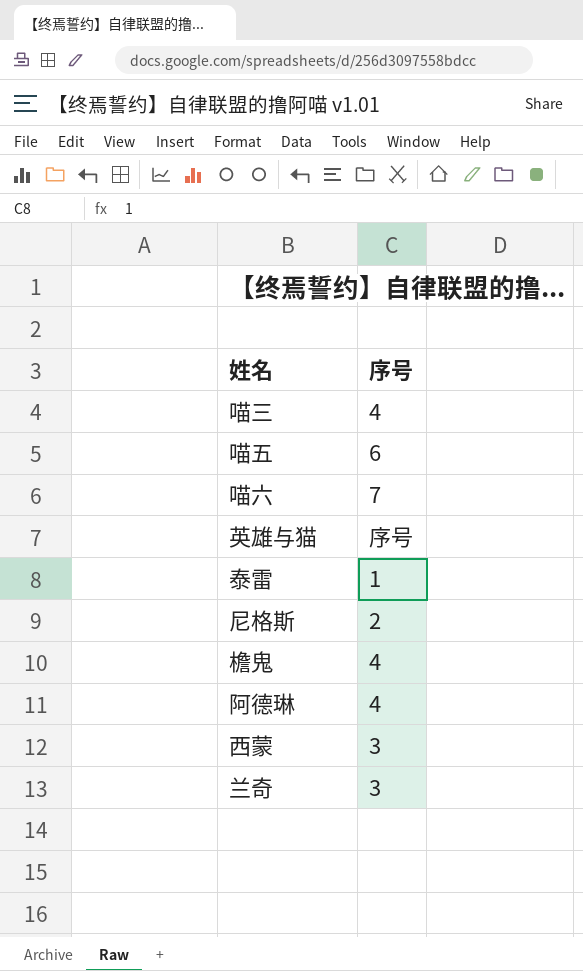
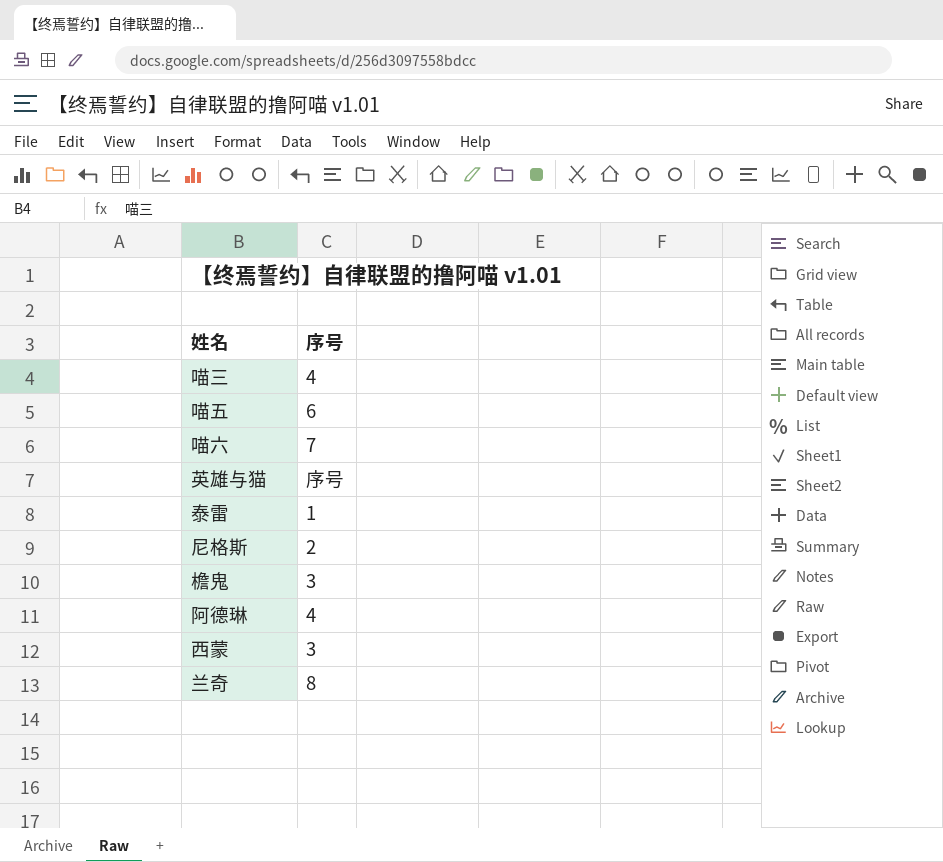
檐鬼 | 序号: 4 -> 3
兰奇 | 序号: 3 -> 8

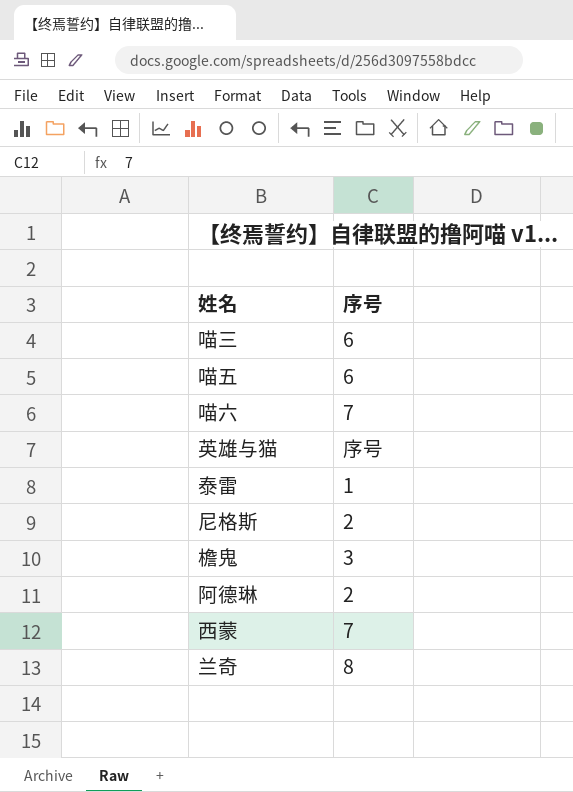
喵三 | 序号: 4 -> 6
阿德琳 | 序号: 4 -> 2
西蒙 | 序号: 3 -> 7

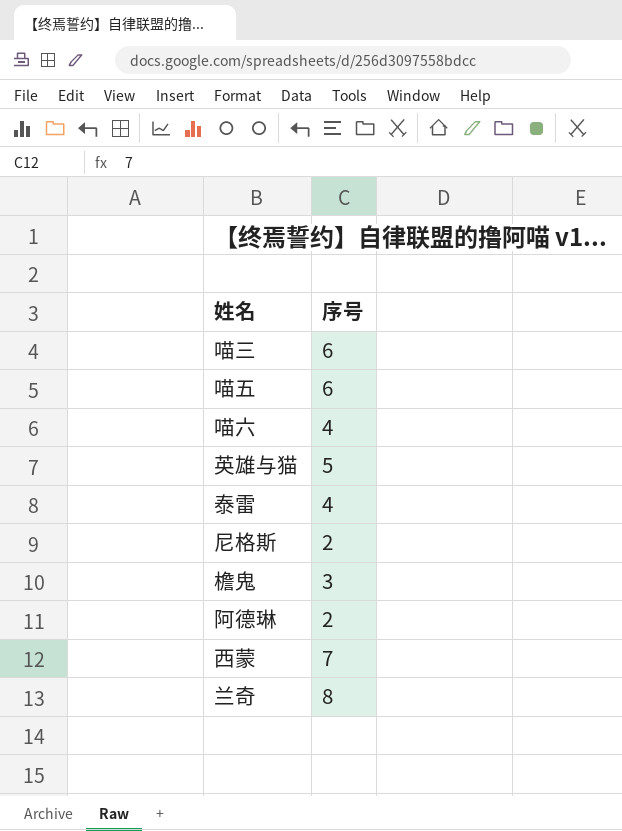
喵六 | 序号: 7 -> 4
英雄与猫 | 序号: 序号 -> 5
泰雷 | 序号: 1 -> 4

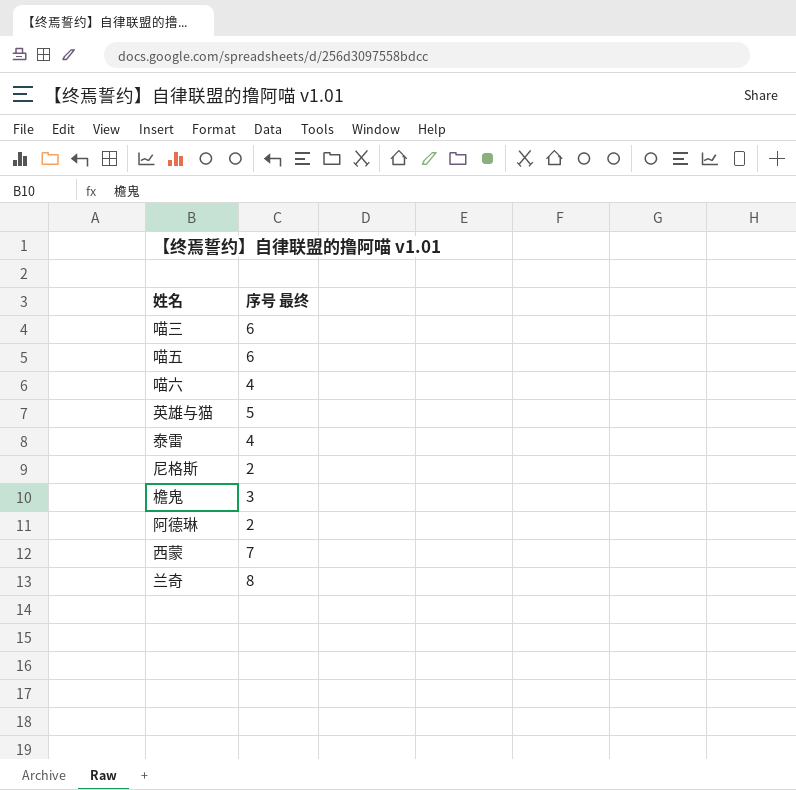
column name: 序号 -> 序号 最终

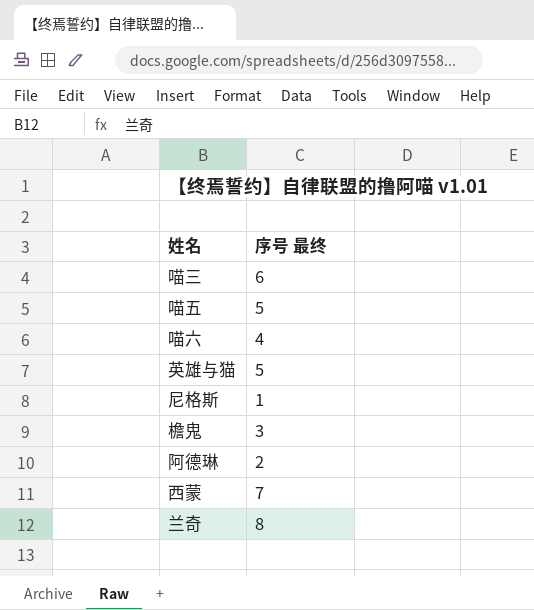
row 泰雷: 4 -> none
喵五 | 序号 最终: 6 -> 5
尼格斯 | 序号 最终: 2 -> 1

